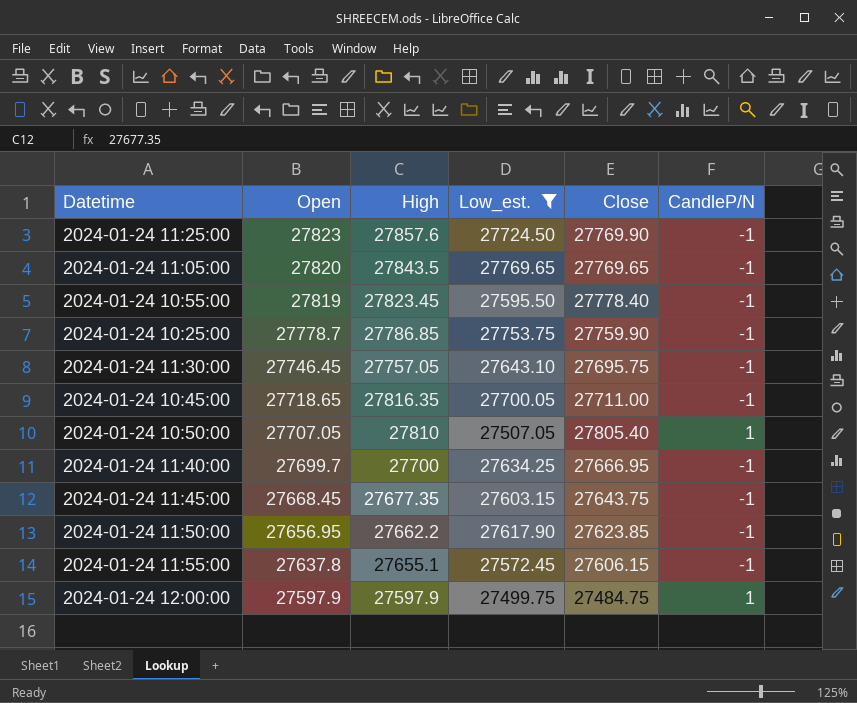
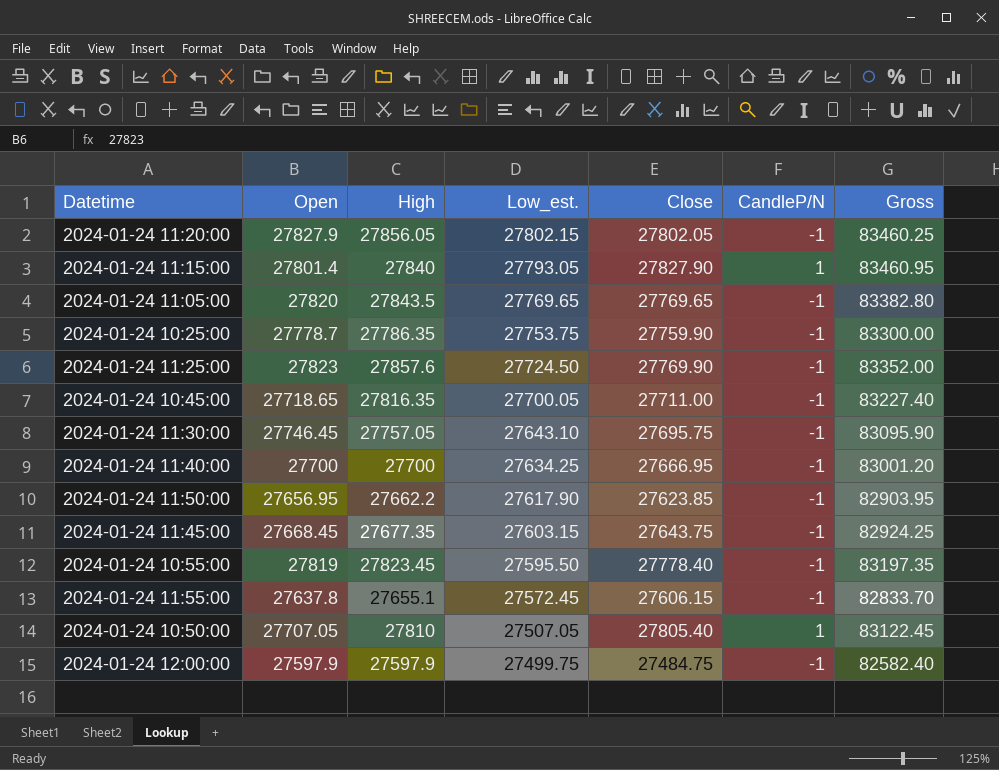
filter: Low_est. <= 27769.65 -> none
row order: Open descending -> Low_est. descending
column Gross | formula: none -> [High] + [Low_est.] + [Close]
2024-01-24 10:25:00 | High: 27786.85 -> 27786.35
2024-01-24 11:40:00 | Open: 27699.7 -> 27700
2024-01-24 12:00:00 | CandleP/N: 1 -> -1

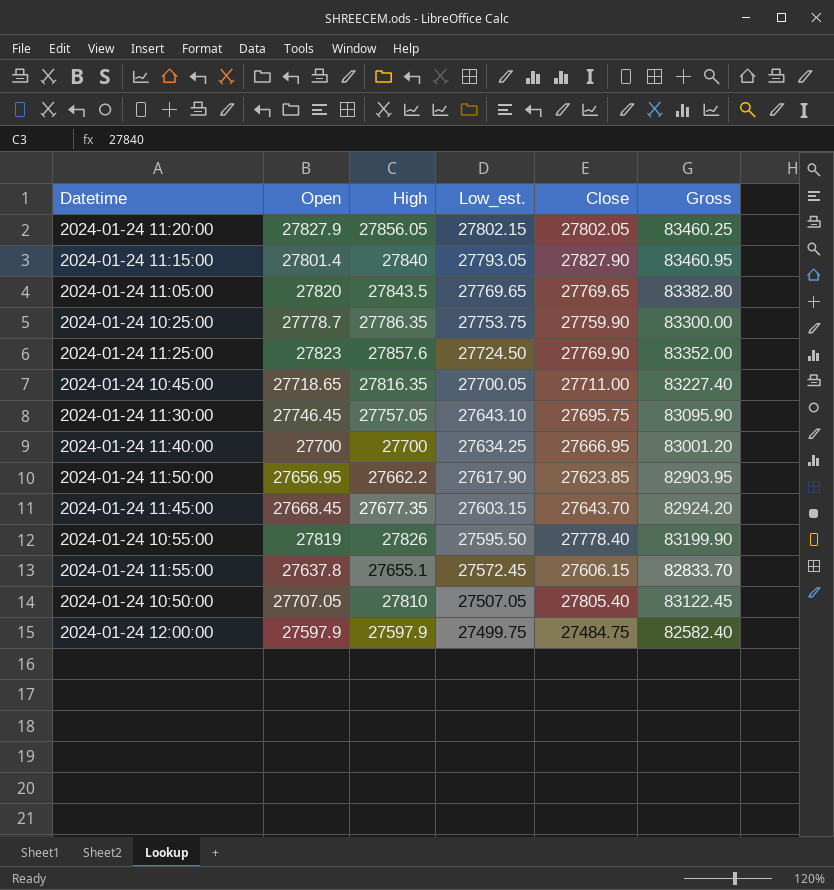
column CandleP/N | position: 6 -> none
2024-01-24 11:45:00 | Close: 27643.75 -> 27643.70
2024-01-24 11:45:00 | Gross: 82924.25 -> 82924.20
2024-01-24 10:55:00 | High: 27823.45 -> 27826
2024-01-24 10:55:00 | Gross: 83197.35 -> 83199.90

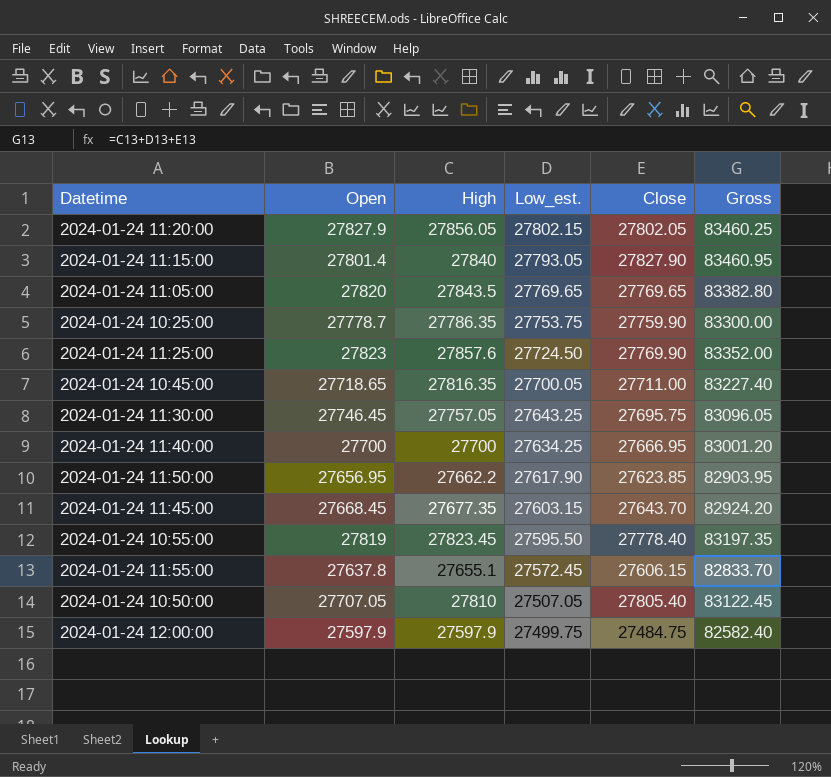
2024-01-24 11:30:00 | Low_est.: 27643.10 -> 27643.25
2024-01-24 11:30:00 | Gross: 83095.90 -> 83096.05
2024-01-24 10:55:00 | High: 27826 -> 27823.45
2024-01-24 10:55:00 | Gross: 83199.90 -> 83197.35

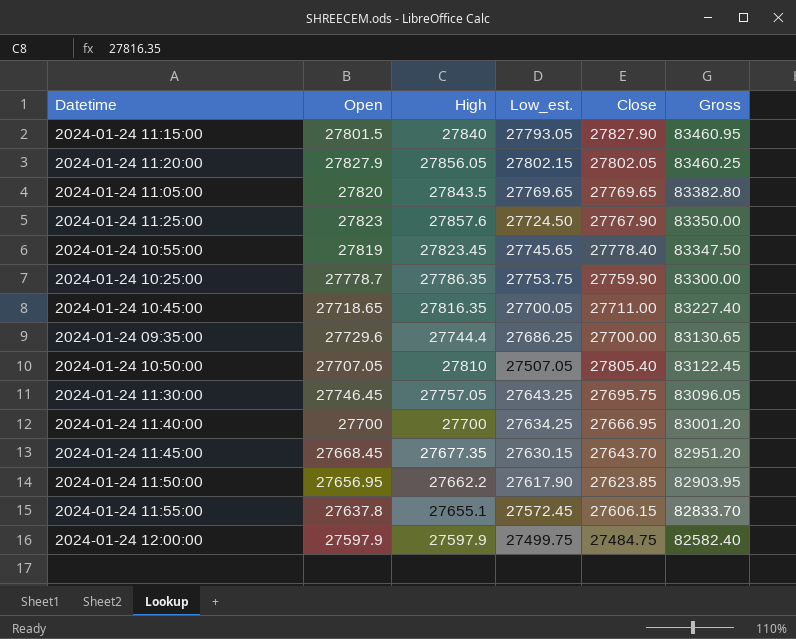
row order: Low_est. descending -> Gross descending
2024-01-24 11:15:00 | Open: 27801.4 -> 27801.5
2024-01-24 11:25:00 | Close: 27769.90 -> 27767.90
2024-01-24 11:25:00 | Gross: 83352.00 -> 83350.00
2024-01-24 10:55:00 | Low_est.: 27595.50 -> 27745.65
2024-01-24 10:55:00 | Gross: 83197.35 -> 83347.50
row 2024-01-24 09:35:00: none -> 27729.6 | 27744.4 | 27686.25 | 27700.00 | 83130.65
2024-01-24 11:45:00 | Low_est.: 27603.15 -> 27630.15
2024-01-24 11:45:00 | Gross: 82924.20 -> 82951.20

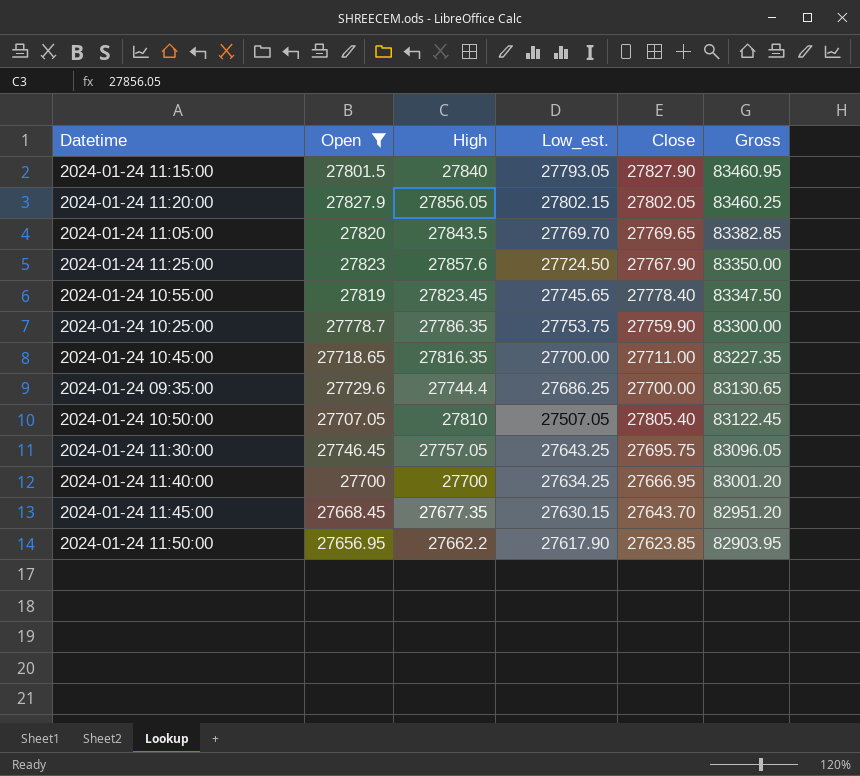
filter: none -> Open >= 27656.95
2024-01-24 11:05:00 | Low_est.: 27769.65 -> 27769.70
2024-01-24 11:05:00 | Gross: 83382.80 -> 83382.85
2024-01-24 10:45:00 | Low_est.: 27700.05 -> 27700.00
2024-01-24 10:45:00 | Gross: 83227.40 -> 83227.35

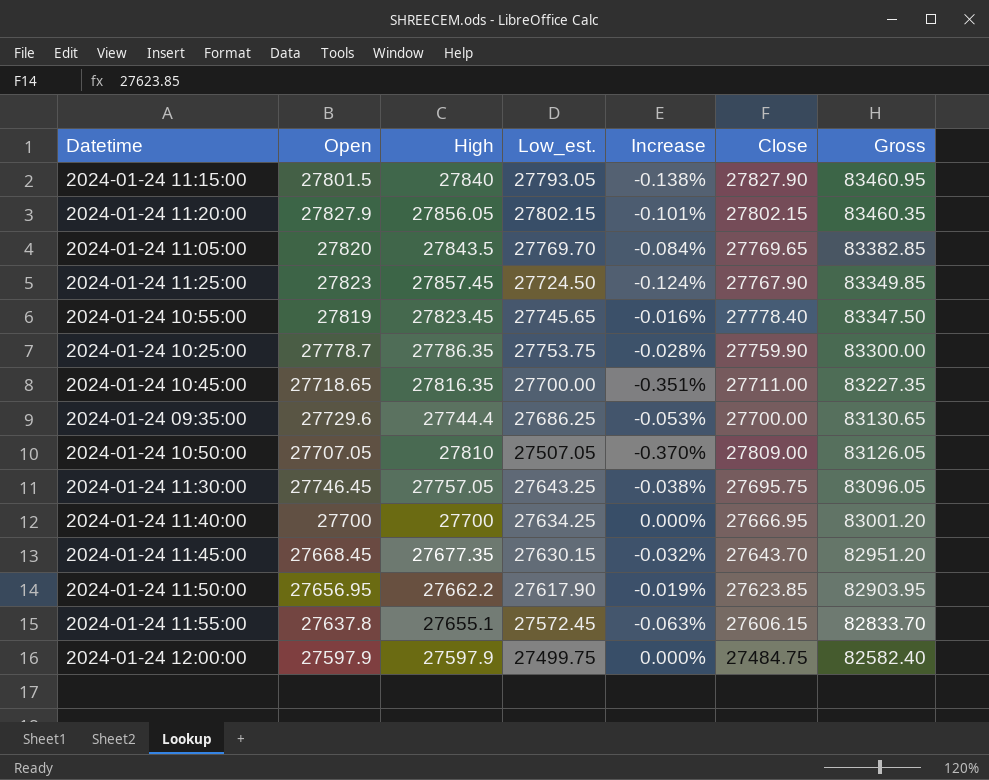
filter: Open >= 27656.95 -> none
column Increase | formula: none -> ([Open] - [High]) / [High]
2024-01-24 11:20:00 | Close: 27802.05 -> 27802.15
2024-01-24 11:20:00 | Gross: 83460.25 -> 83460.35
2024-01-24 11:25:00 | High: 27857.6 -> 27857.45
2024-01-24 11:25:00 | Gross: 83350.00 -> 83349.85
2024-01-24 10:50:00 | Close: 27805.40 -> 27809.00
2024-01-24 10:50:00 | Gross: 83122.45 -> 83126.05

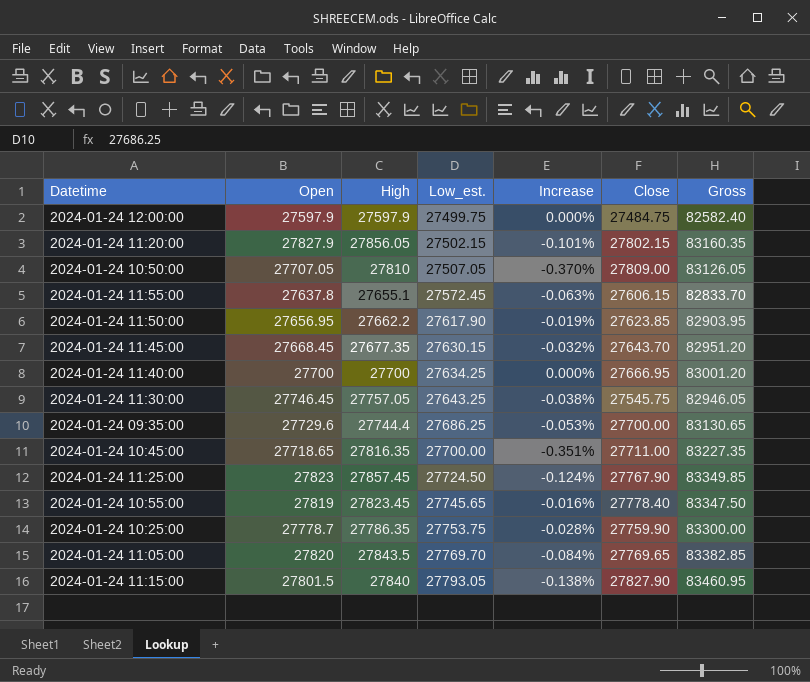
row order: Gross descending -> Low_est. ascending
2024-01-24 11:20:00 | Low_est.: 27802.15 -> 27502.15
2024-01-24 11:20:00 | Gross: 83460.35 -> 83160.35
2024-01-24 11:30:00 | Close: 27695.75 -> 27545.75
2024-01-24 11:30:00 | Gross: 83096.05 -> 82946.05

